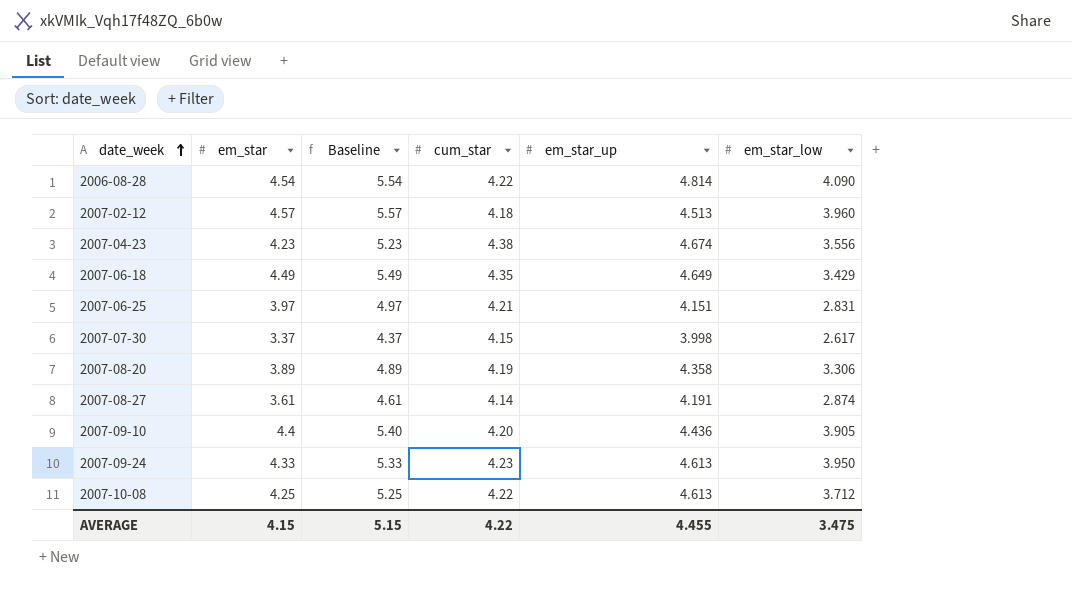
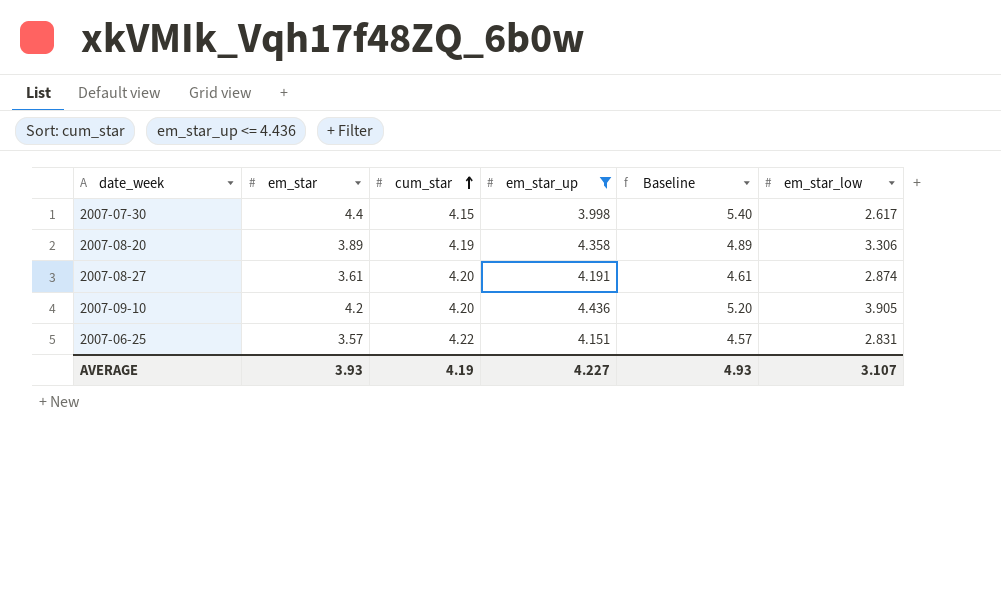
filter: none -> em_star_up <= 4.436
row order: date_week ascending -> cum_star ascending
column Baseline | position: 3 -> 5
2007-07-30 | em_star: 3.37 -> 4.4
2007-07-30 | Baseline: 4.37 -> 5.40
2007-08-27 | cum_star: 4.14 -> 4.20
2007-09-10 | em_star: 4.4 -> 4.2
2007-09-10 | Baseline: 5.40 -> 5.20
2007-06-25 | em_star: 3.97 -> 3.57
2007-06-25 | cum_star: 4.21 -> 4.22
2007-06-25 | Baseline: 4.97 -> 4.57
AVERAGE | em_star: 4.15 -> 3.93
AVERAGE | cum_star: 4.22 -> 4.19
AVERAGE | em_star_up: 4.455 -> 4.227
AVERAGE | Baseline: 5.15 -> 4.93
AVERAGE | em_star_low: 3.475 -> 3.107

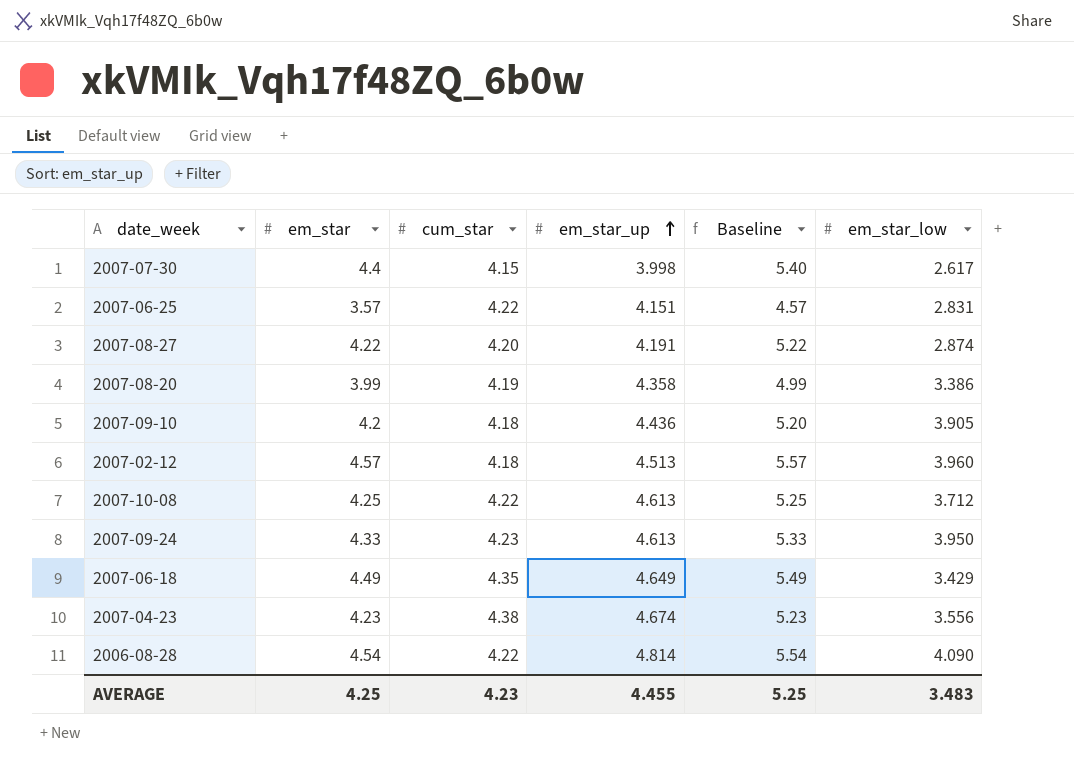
filter: em_star_up <= 4.436 -> none
row order: cum_star ascending -> em_star_up ascending
2007-08-27 | em_star: 3.61 -> 4.22
2007-08-27 | Baseline: 4.61 -> 5.22
2007-08-20 | em_star: 3.89 -> 3.99
2007-08-20 | Baseline: 4.89 -> 4.99
2007-08-20 | em_star_low: 3.306 -> 3.386
2007-09-10 | cum_star: 4.20 -> 4.18
AVERAGE | em_star: 3.93 -> 4.25
AVERAGE | cum_star: 4.19 -> 4.23
AVERAGE | em_star_up: 4.227 -> 4.455
AVERAGE | Baseline: 4.93 -> 5.25
AVERAGE | em_star_low: 3.107 -> 3.483

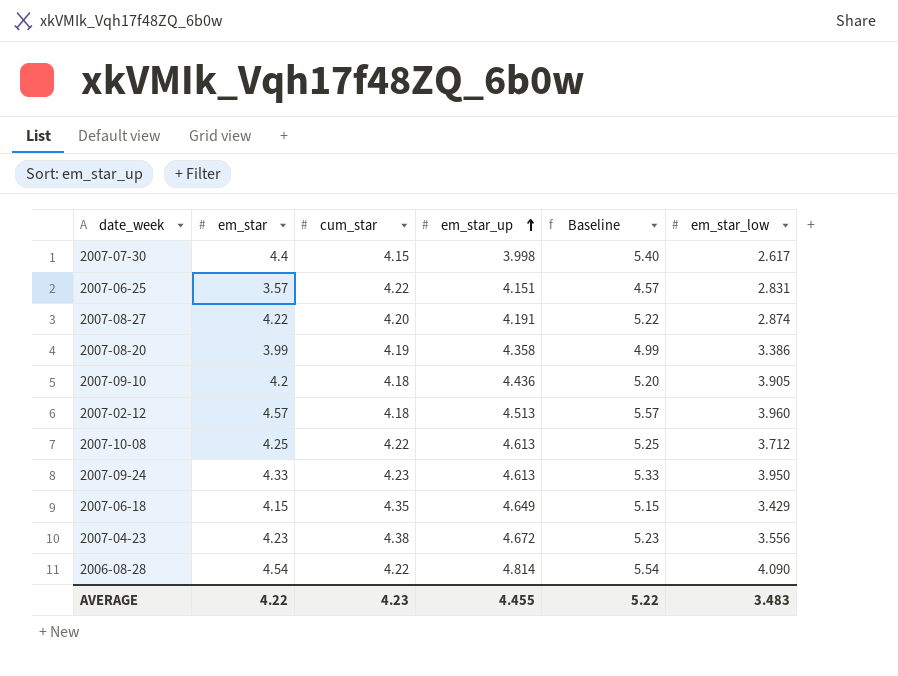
2007-06-18 | em_star: 4.49 -> 4.15
2007-06-18 | Baseline: 5.49 -> 5.15
2007-04-23 | em_star_up: 4.674 -> 4.672
AVERAGE | em_star: 4.25 -> 4.22
AVERAGE | Baseline: 5.25 -> 5.22

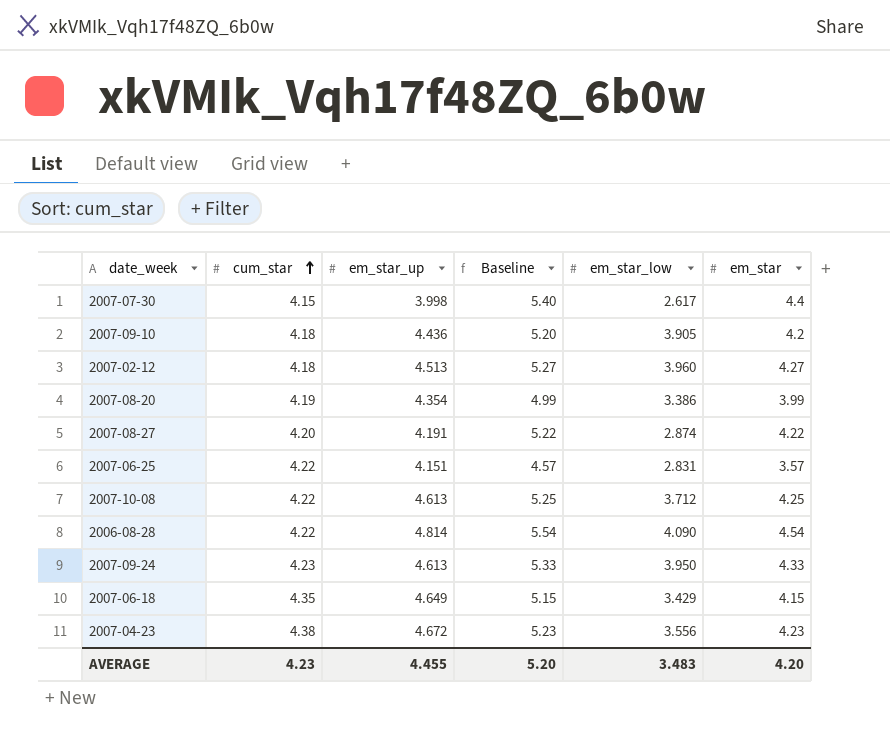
row order: em_star_up ascending -> cum_star ascending
column em_star | position: 2 -> 6
2007-02-12 | Baseline: 5.57 -> 5.27
2007-02-12 | em_star: 4.57 -> 4.27
2007-08-20 | em_star_up: 4.358 -> 4.354
AVERAGE | Baseline: 5.22 -> 5.20
AVERAGE | em_star: 4.22 -> 4.20

